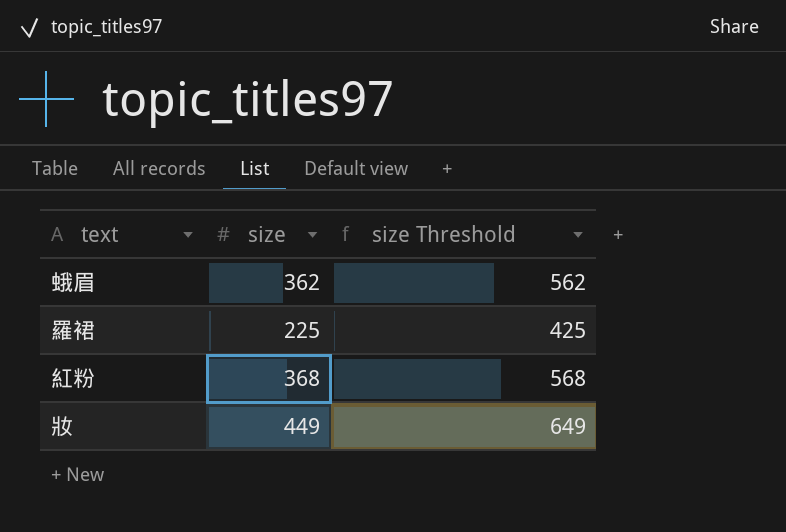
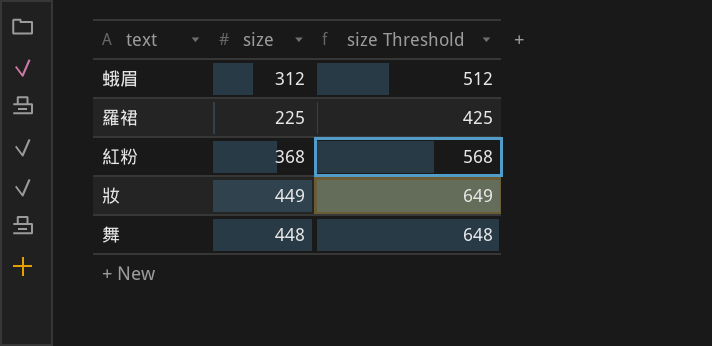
蛾眉 | size: 362 -> 312
蛾眉 | size Threshold: 562 -> 512
row 舞: none -> 448 | 648

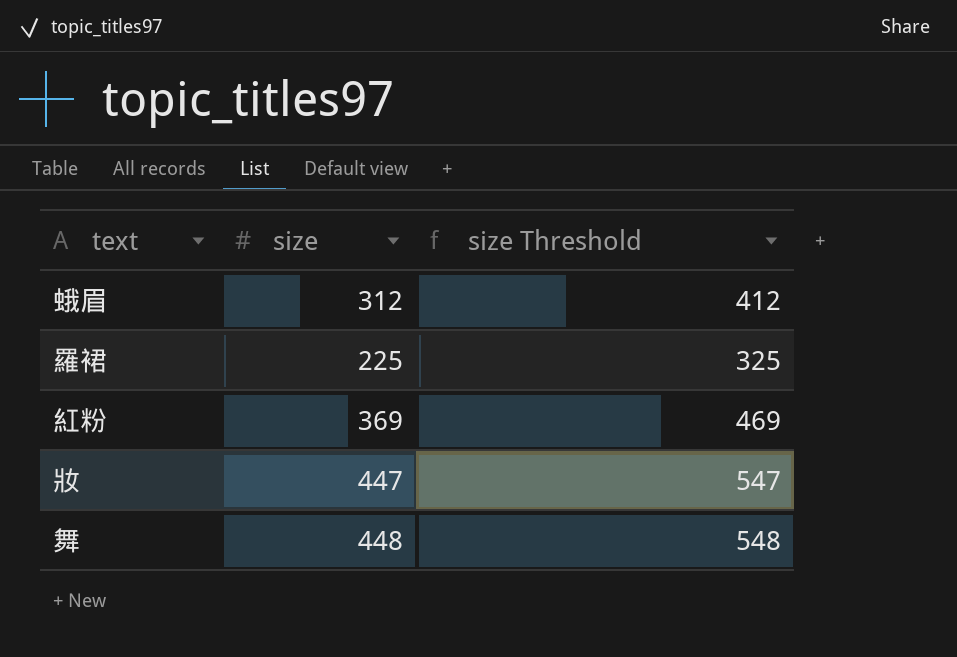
column size Threshold | formula: [size] + 200 -> [size] + 100
紅粉 | size: 368 -> 369
妝 | size: 449 -> 447

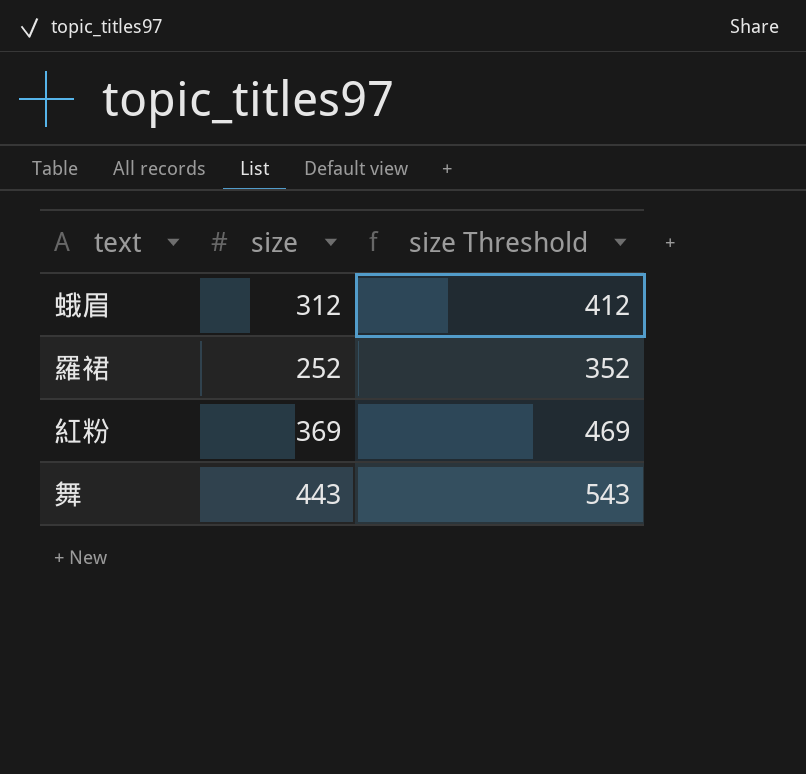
row 妝: 447 | 547 -> none
羅裙 | size: 225 -> 252
羅裙 | size Threshold: 325 -> 352
舞 | size: 448 -> 443
舞 | size Threshold: 548 -> 543

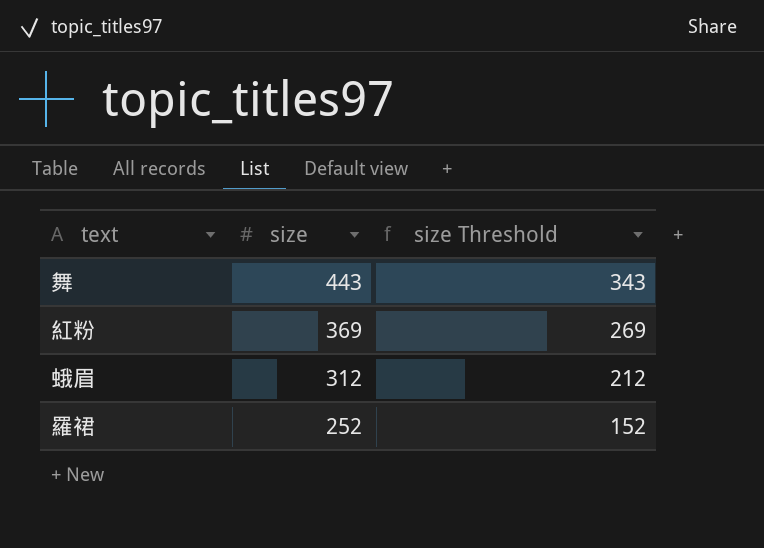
row order: none -> size descending
column size Threshold | formula: [size] + 100 -> [size] - 100

